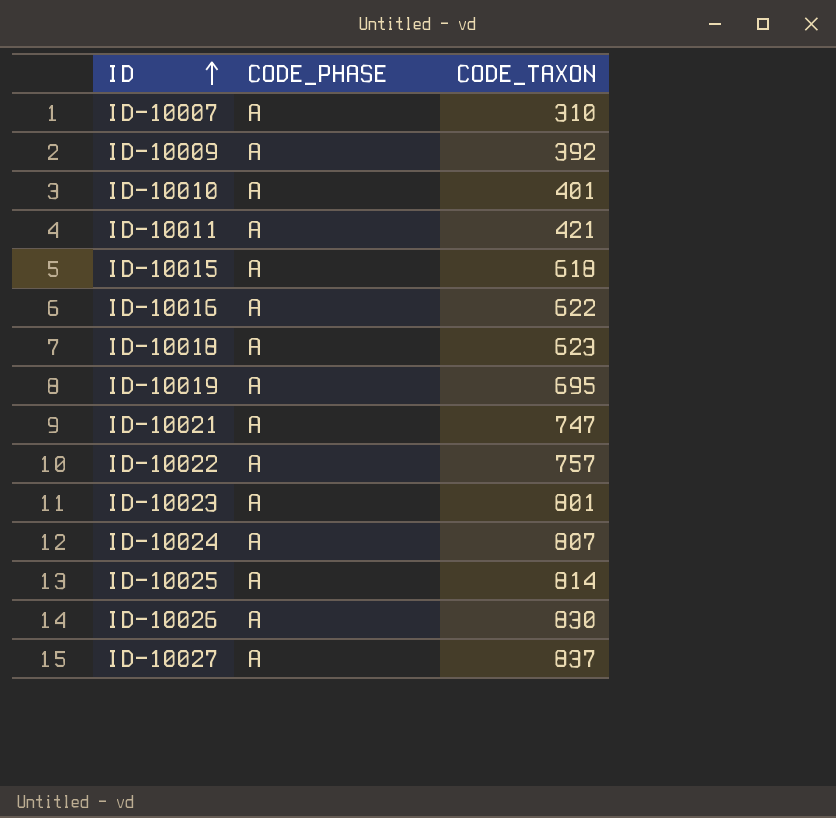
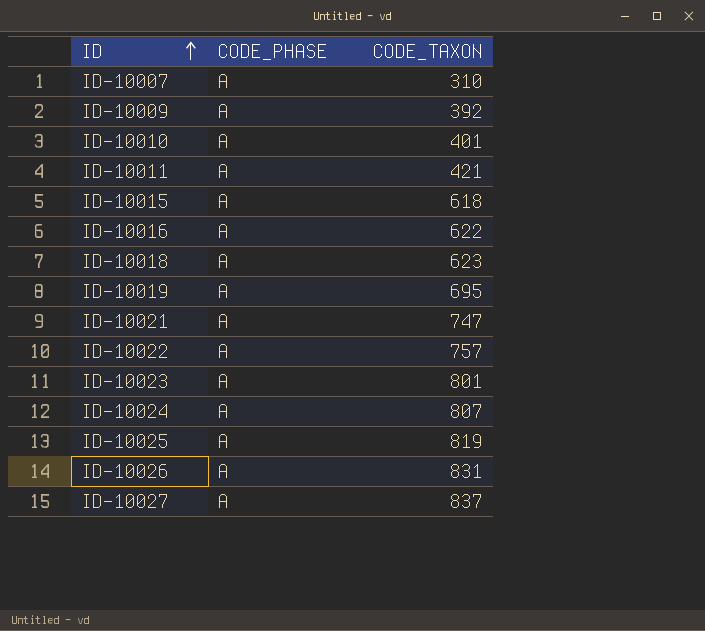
ID-10025 | CODE_TAXON: 814 -> 819
ID-10026 | CODE_TAXON: 830 -> 831

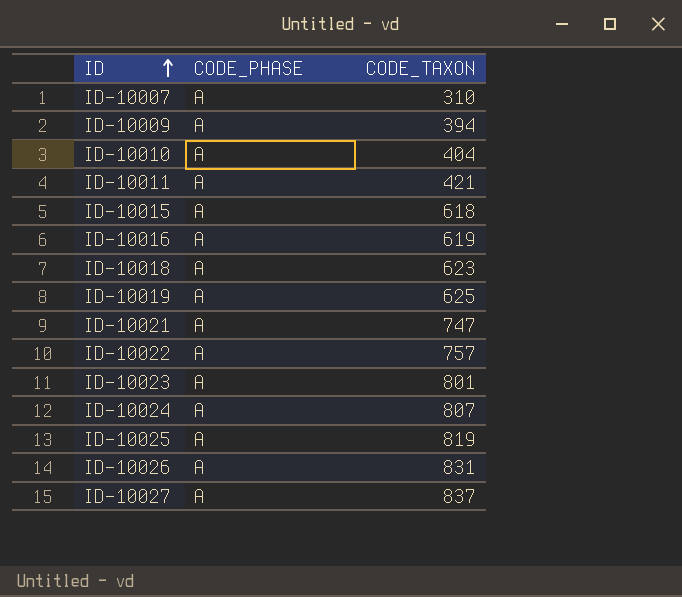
ID-10009 | CODE_TAXON: 392 -> 394
ID-10010 | CODE_TAXON: 401 -> 404
ID-10016 | CODE_TAXON: 622 -> 619
ID-10019 | CODE_TAXON: 695 -> 625

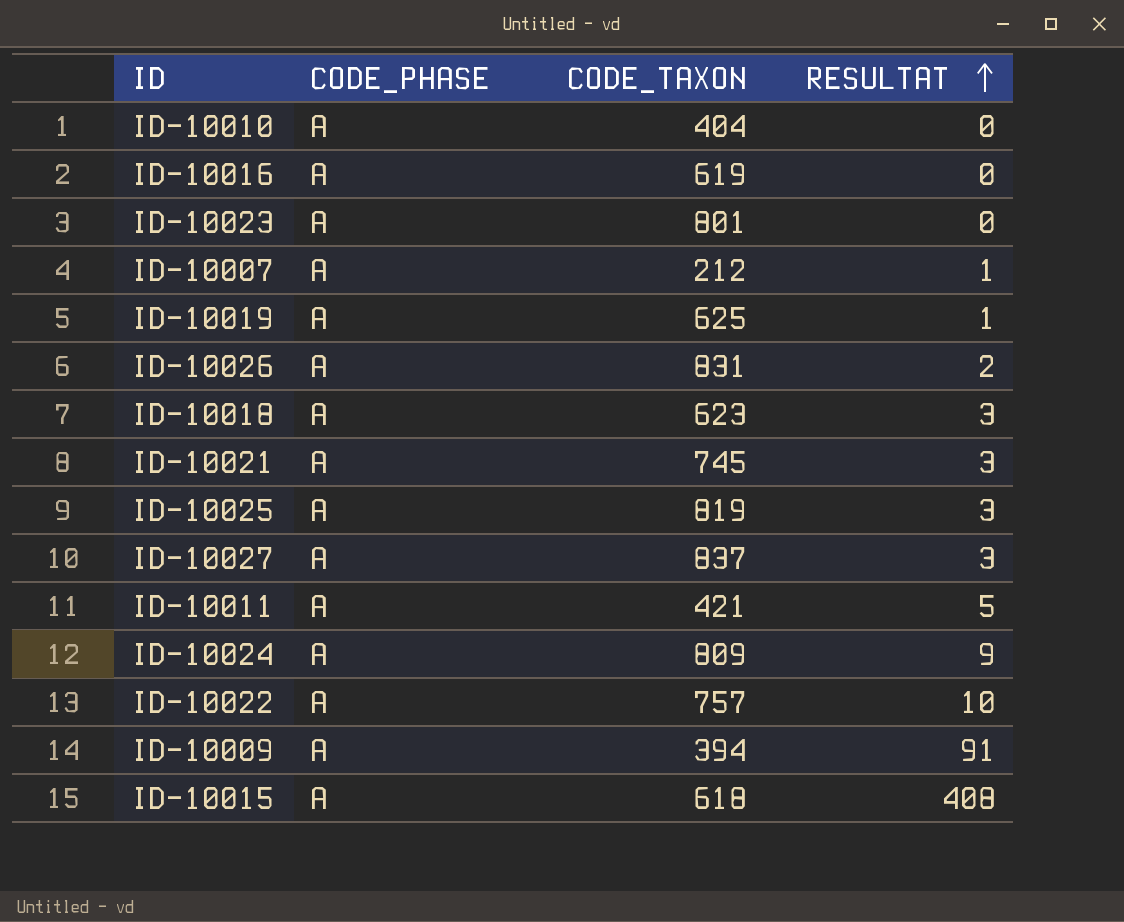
row order: ID ascending -> RESULTAT ascending
column RESULTAT | position: none -> 4
ID-10007 | CODE_TAXON: 310 -> 212
ID-10021 | CODE_TAXON: 747 -> 745
ID-10024 | CODE_TAXON: 807 -> 809

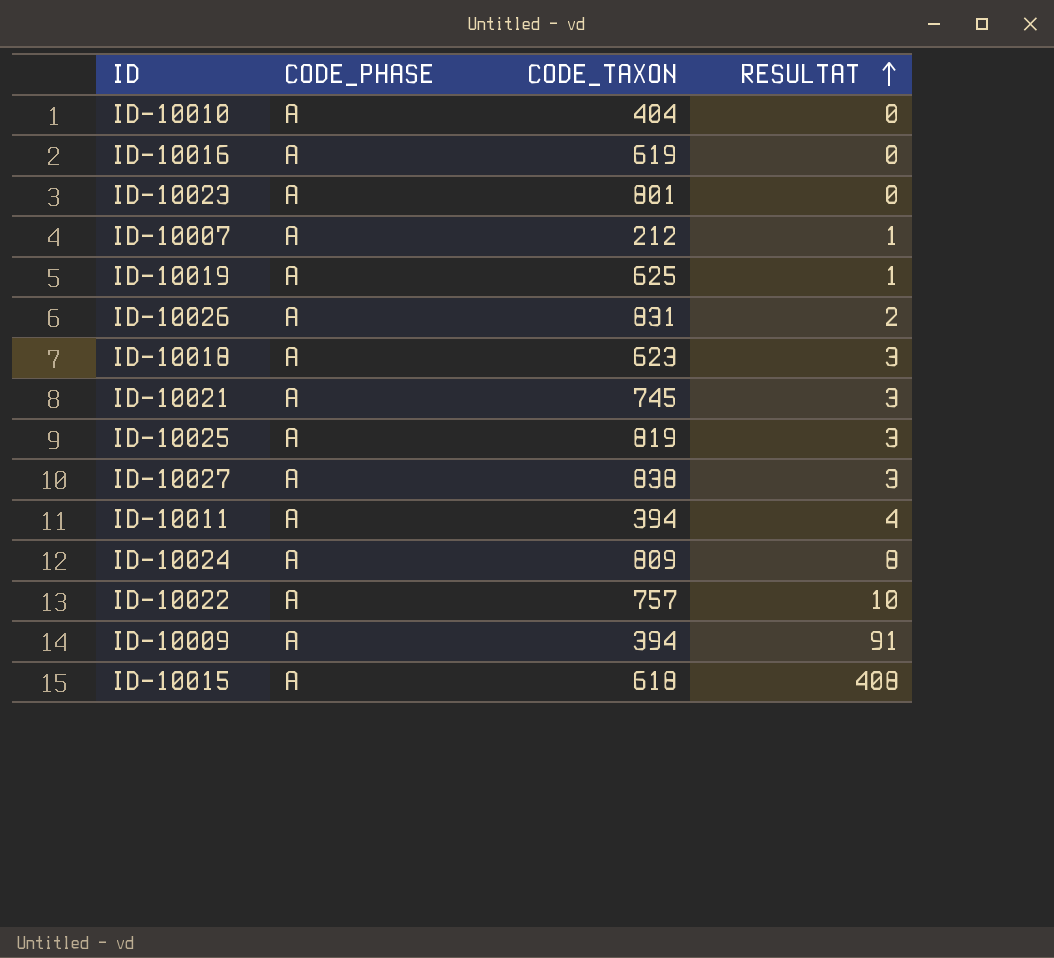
ID-10027 | CODE_TAXON: 837 -> 838
ID-10011 | CODE_TAXON: 421 -> 394
ID-10011 | RESULTAT: 5 -> 4
ID-10024 | RESULTAT: 9 -> 8

